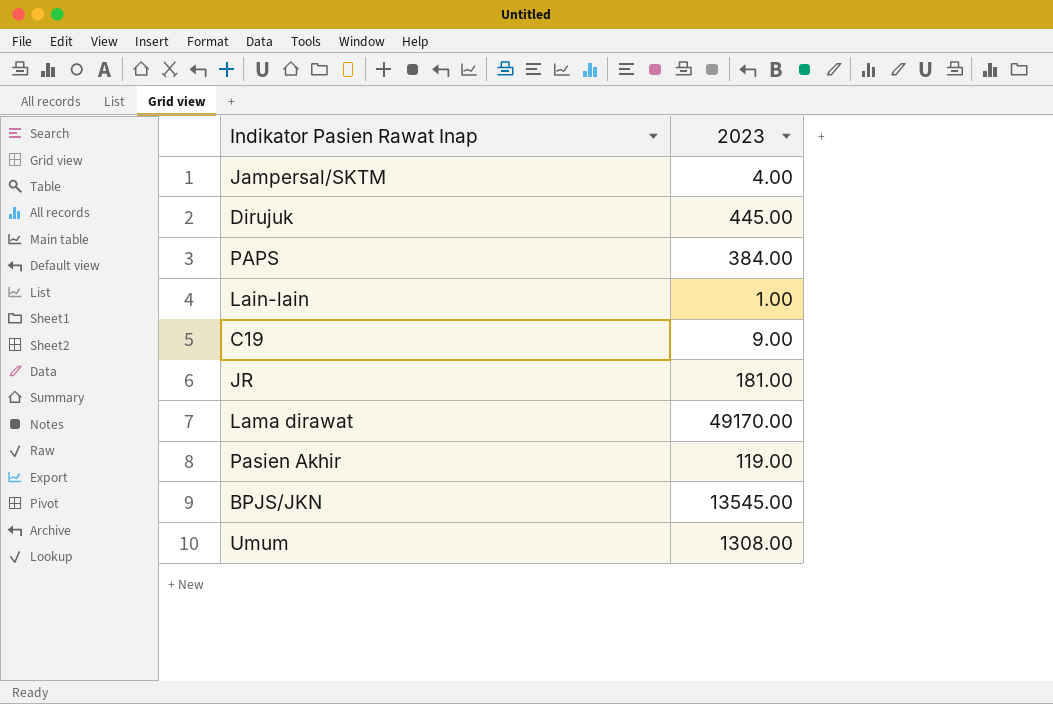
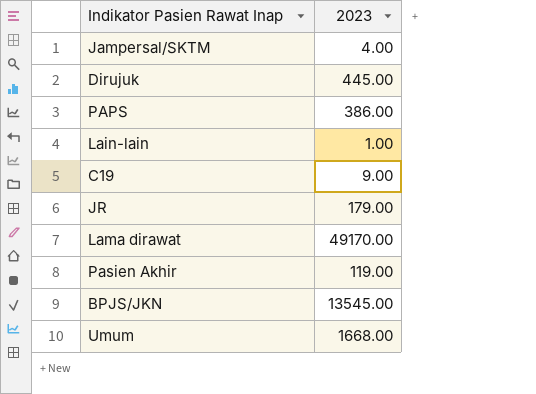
PAPS | 2023: 384.00 -> 386.00
JR | 2023: 181.00 -> 179.00
Umum | 2023: 1308.00 -> 1668.00

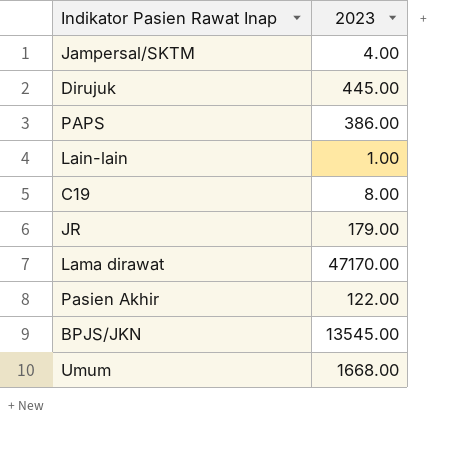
C19 | 2023: 9.00 -> 8.00
Lama dirawat | 2023: 49170.00 -> 47170.00
Pasien Akhir | 2023: 119.00 -> 122.00

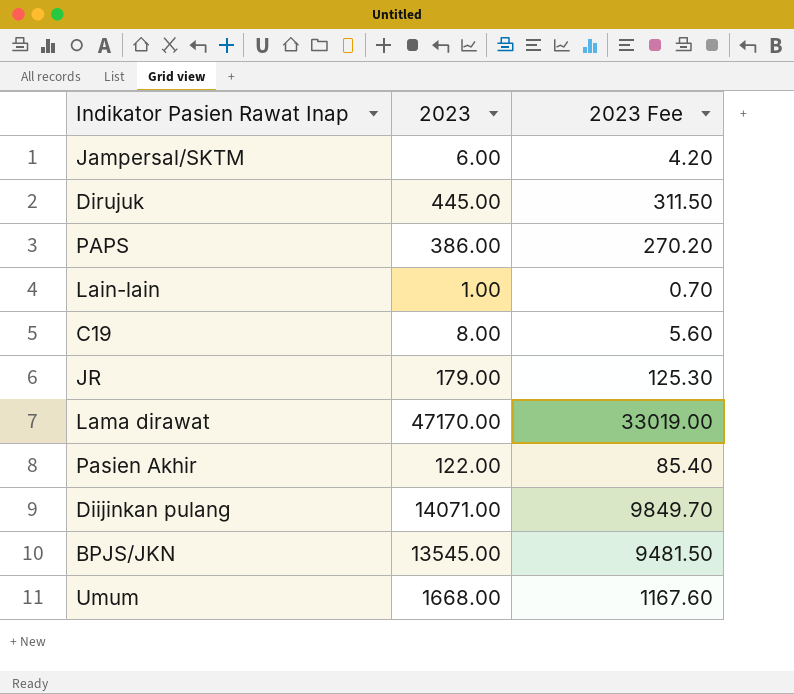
column 2023 Fee | formula: none -> [2023] * 0.7
Jampersal/SKTM | 2023: 4.00 -> 6.00
row Diijinkan pulang: none -> 14071.00 | 9849.70

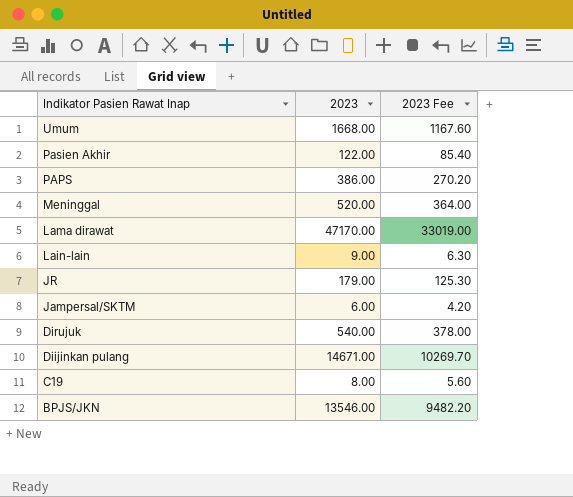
row order: none -> Indikator Pasien Rawat Inap descending
row Meninggal: none -> 520.00 | 364.00
Lain-lain | 2023: 1.00 -> 9.00
Lain-lain | 2023 Fee: 0.70 -> 6.30
Dirujuk | 2023: 445.00 -> 540.00
Dirujuk | 2023 Fee: 311.50 -> 378.00
Diijinkan pulang | 2023: 14071.00 -> 14671.00
Diijinkan pulang | 2023 Fee: 9849.70 -> 10269.70
BPJS/JKN | 2023: 13545.00 -> 13546.00
BPJS/JKN | 2023 Fee: 9481.50 -> 9482.20

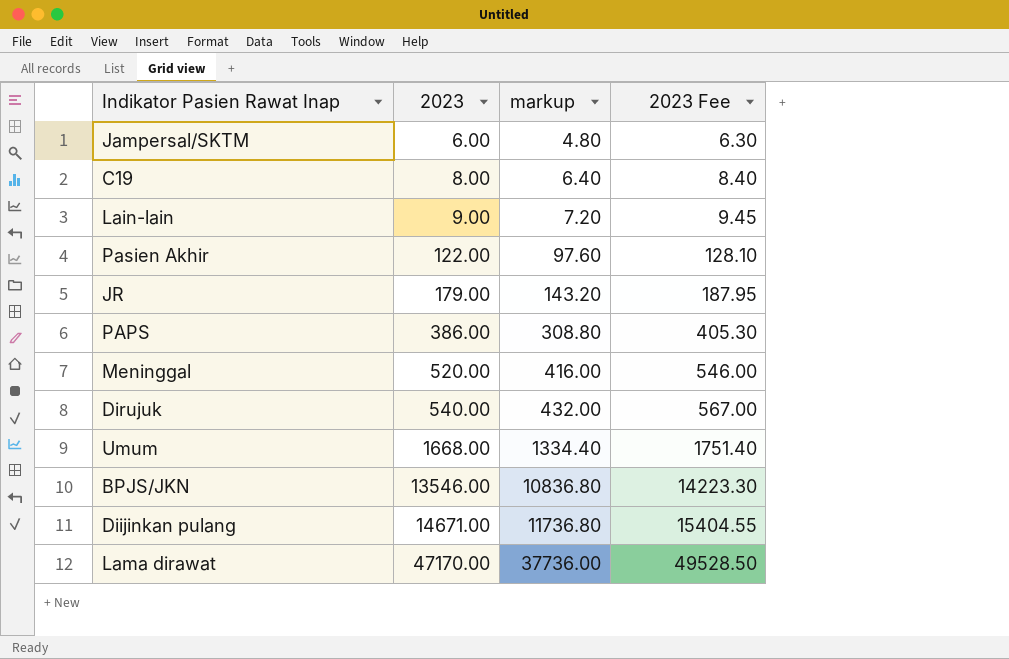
row order: Indikator Pasien Rawat Inap descending -> 2023 ascending
column markup | formula: none -> [2023] * 0.8
column 2023 Fee | formula: [2023] * 0.7 -> [2023] * 1.05

